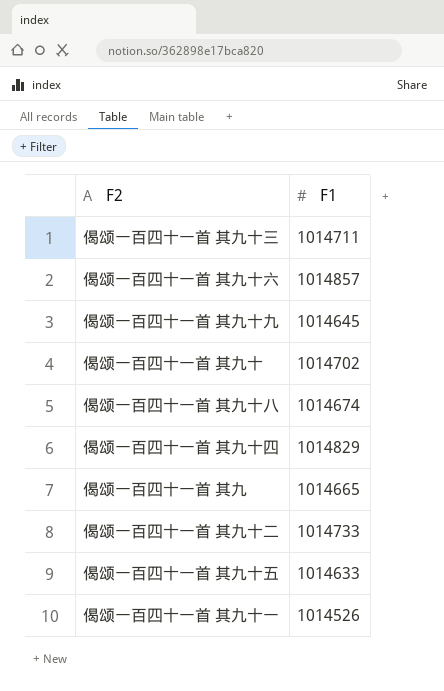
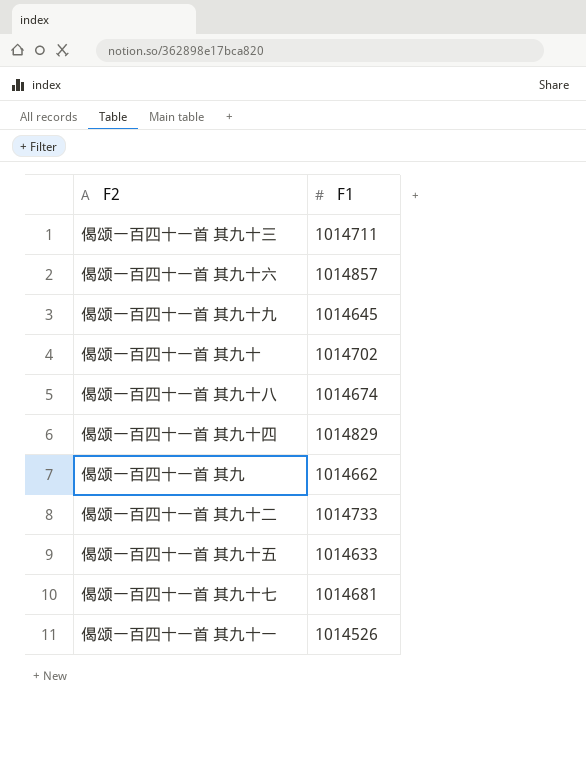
偈颂一百四十一首 其九 | F1: 1014665 -> 1014662
row 偈颂一百四十一首 其九十七: none -> 1014681

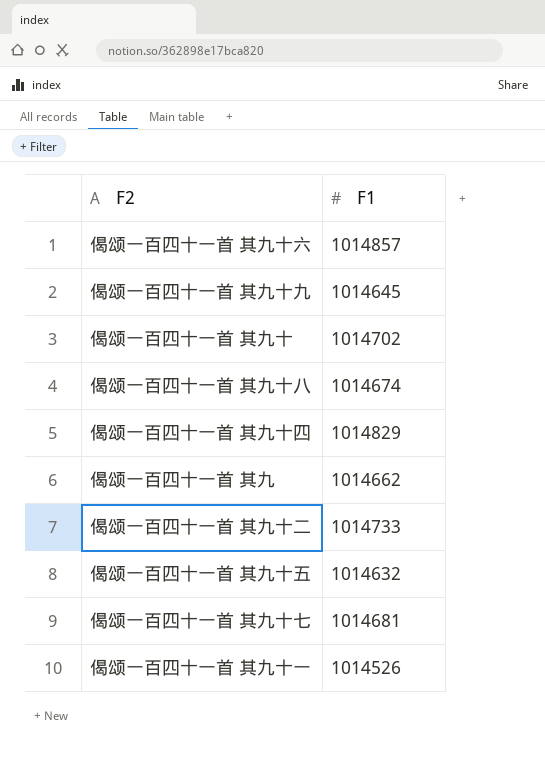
row 偈颂一百四十一首 其九十三: 1014711 -> none
偈颂一百四十一首 其九十五 | F1: 1014633 -> 1014632

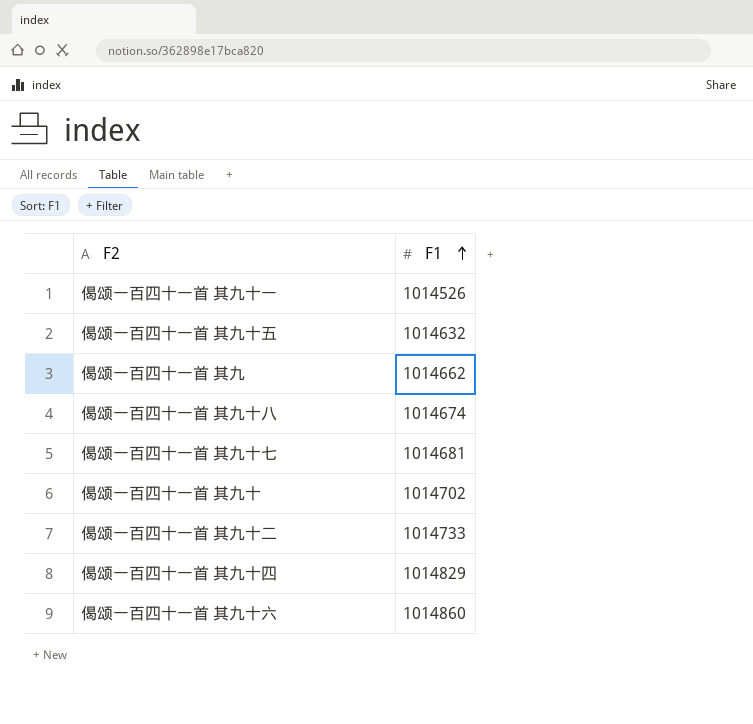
row order: none -> F1 ascending
row 偈颂一百四十一首 其九十九: 1014645 -> none
偈颂一百四十一首 其九十六 | F1: 1014857 -> 1014860

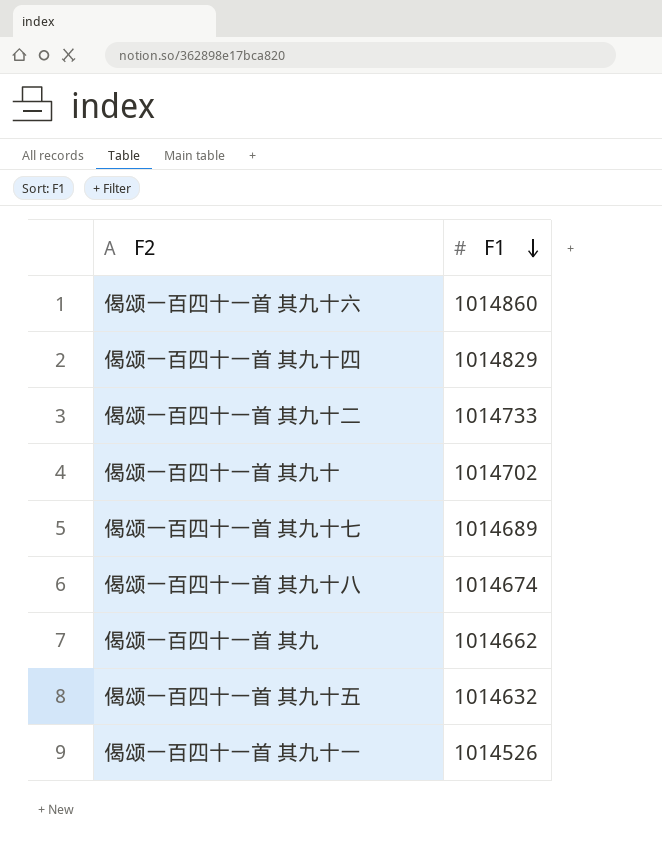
row order: F1 ascending -> F1 descending
偈颂一百四十一首 其九十七 | F1: 1014681 -> 1014689

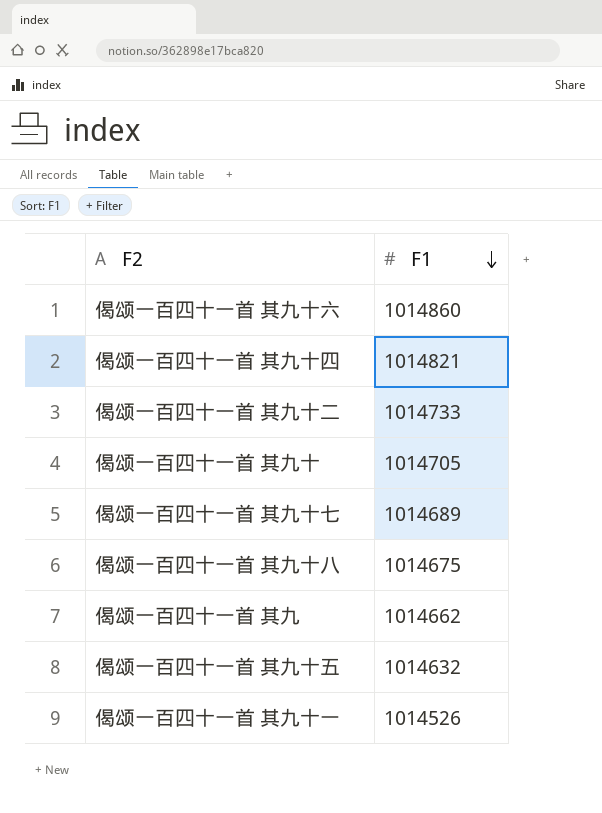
偈颂一百四十一首 其九十四 | F1: 1014829 -> 1014821
偈颂一百四十一首 其九十 | F1: 1014702 -> 1014705
偈颂一百四十一首 其九十八 | F1: 1014674 -> 1014675

